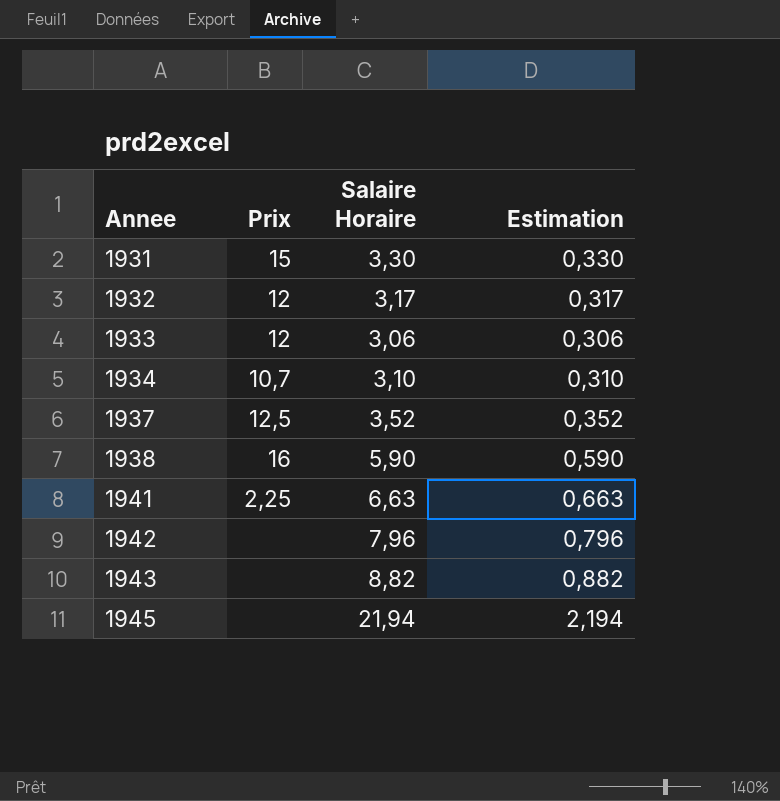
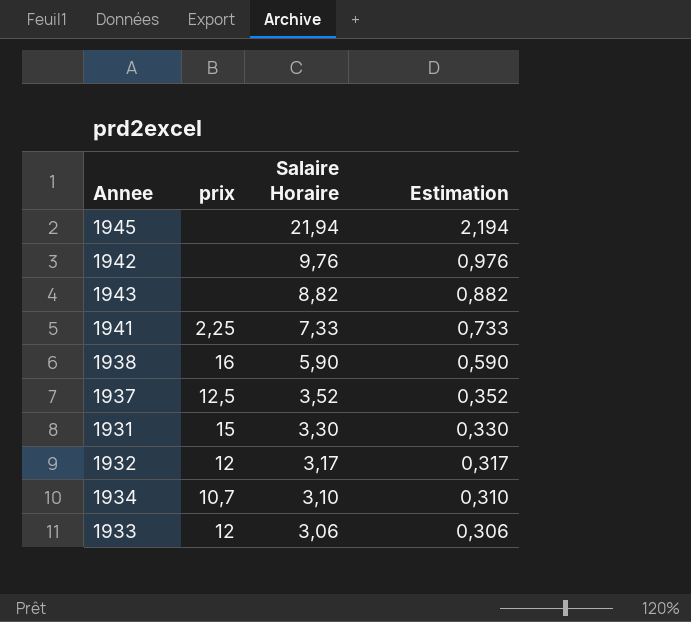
row order: Annee ascending -> Salaire Horaire descending
column name: Prix -> prix
1942 | Salaire Horaire: 7,96 -> 9,76
1942 | Estimation: 0,796 -> 0,976
1941 | Salaire Horaire: 6,63 -> 7,33
1941 | Estimation: 0,663 -> 0,733

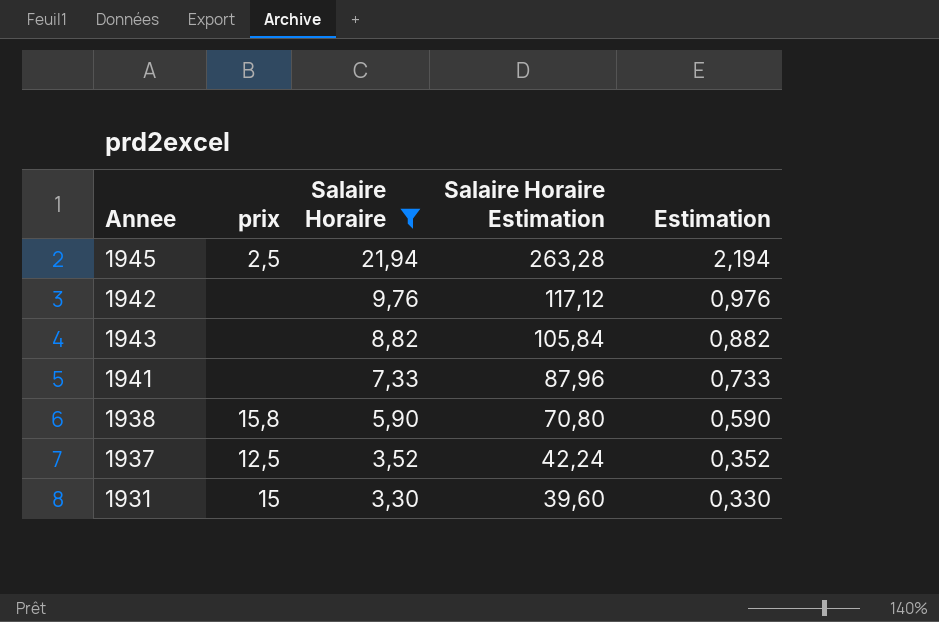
filter: none -> Salaire Horaire >= 3,30
column Salaire Horaire Estimation | formula: none -> [Salaire Horaire] * 12
1945 | prix: none -> 2,5
1941 | prix: 2,25 -> none
1938 | prix: 16 -> 15,8

